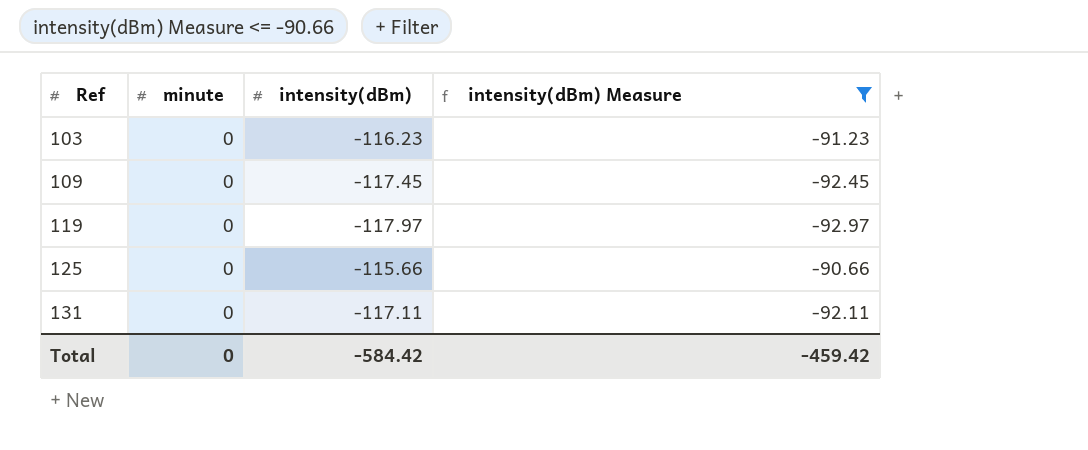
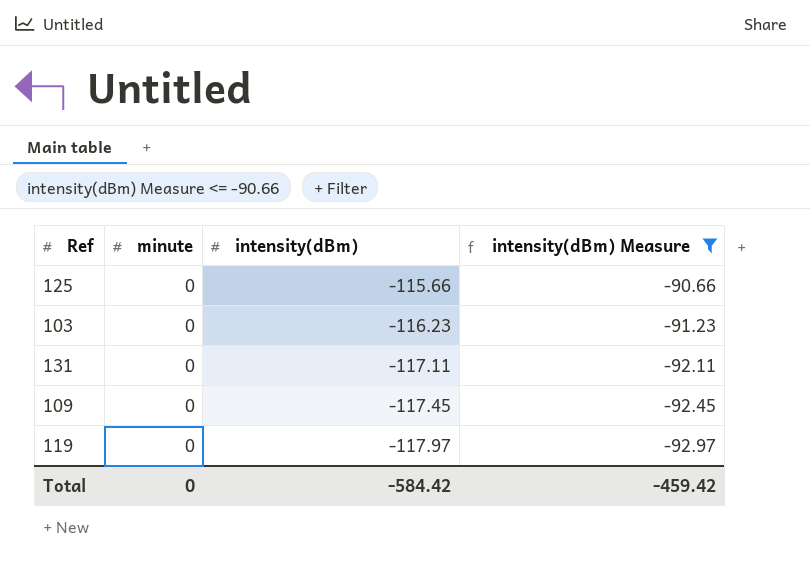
row order: Ref ascending -> intensity(dBm) descending

